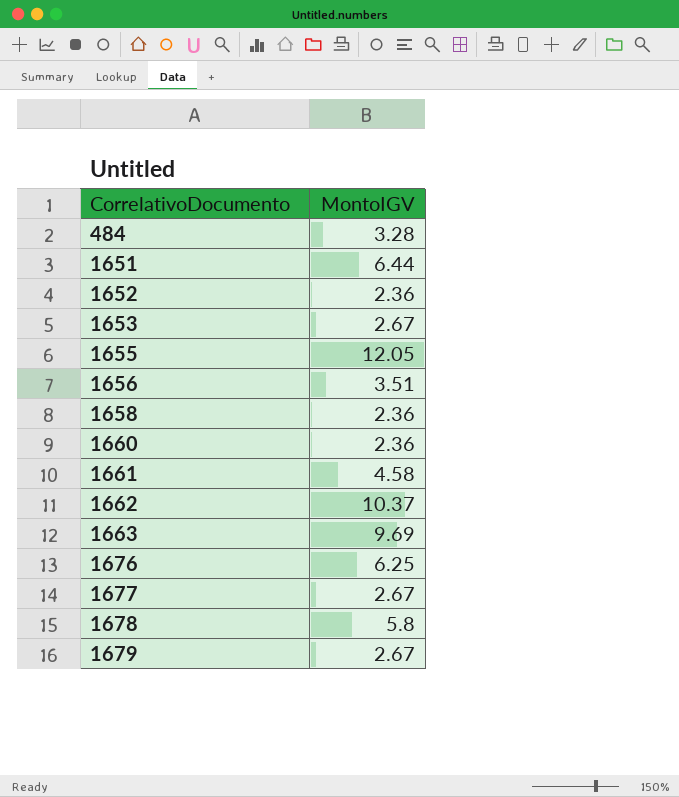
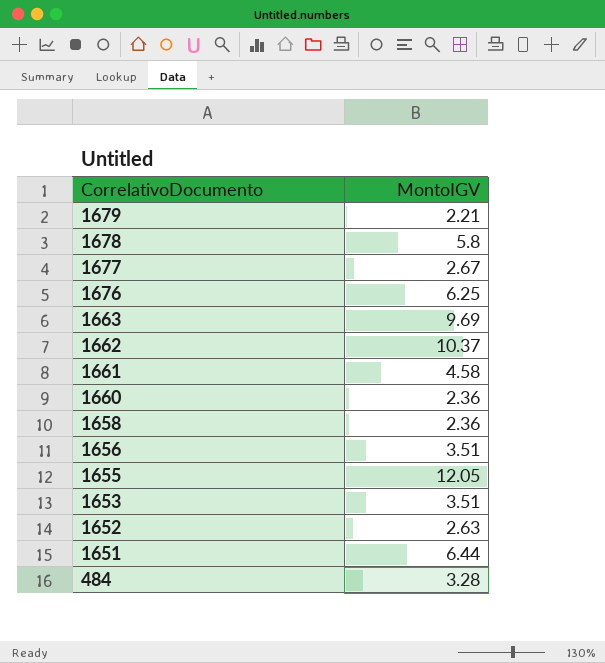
row order: CorrelativoDocumento ascending -> CorrelativoDocumento descending
1679 | MontoIGV: 2.67 -> 2.21
1653 | MontoIGV: 2.67 -> 3.51
1652 | MontoIGV: 2.36 -> 2.63

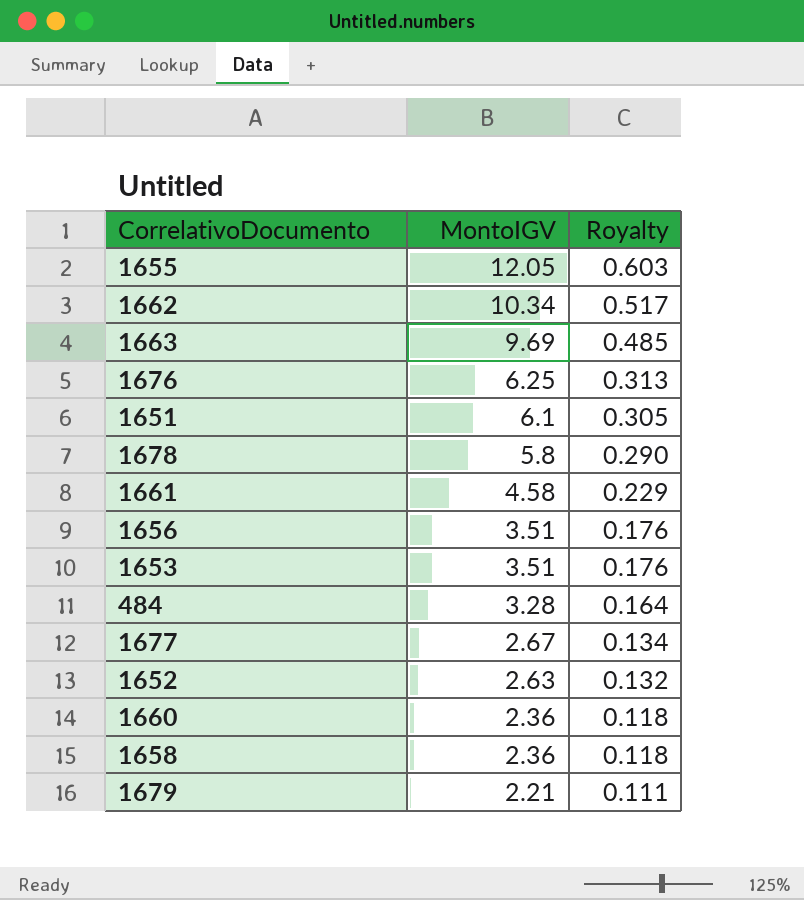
row order: CorrelativoDocumento descending -> MontoIGV descending
column Royalty | formula: none -> [MontoIGV] * 0.05
1662 | MontoIGV: 10.37 -> 10.34
1651 | MontoIGV: 6.44 -> 6.1

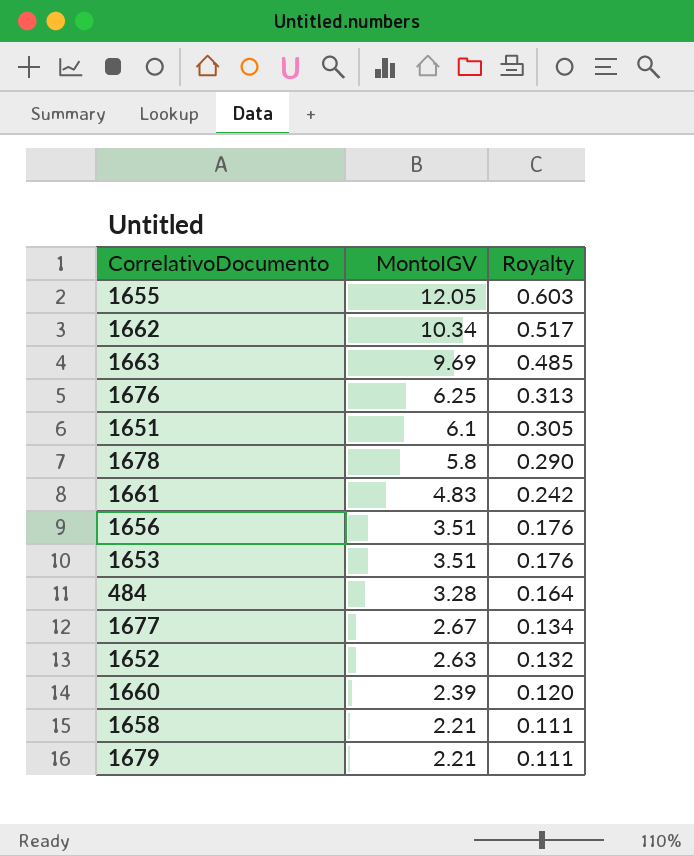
1661 | MontoIGV: 4.58 -> 4.83
1661 | Royalty: 0.229 -> 0.242
1660 | MontoIGV: 2.36 -> 2.39
1660 | Royalty: 0.118 -> 0.120
1658 | MontoIGV: 2.36 -> 2.21
1658 | Royalty: 0.118 -> 0.111

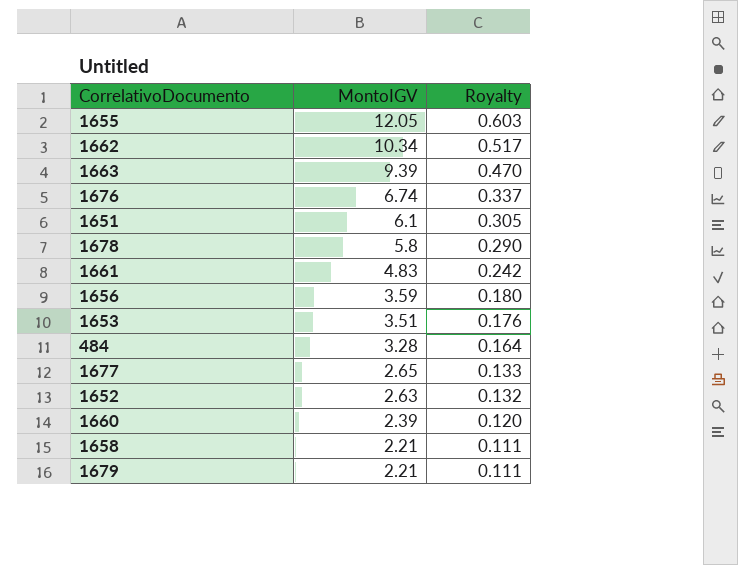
1663 | MontoIGV: 9.69 -> 9.39
1663 | Royalty: 0.485 -> 0.470
1676 | MontoIGV: 6.25 -> 6.74
1676 | Royalty: 0.313 -> 0.337
1656 | MontoIGV: 3.51 -> 3.59
1656 | Royalty: 0.176 -> 0.180
1677 | MontoIGV: 2.67 -> 2.65
1677 | Royalty: 0.134 -> 0.133

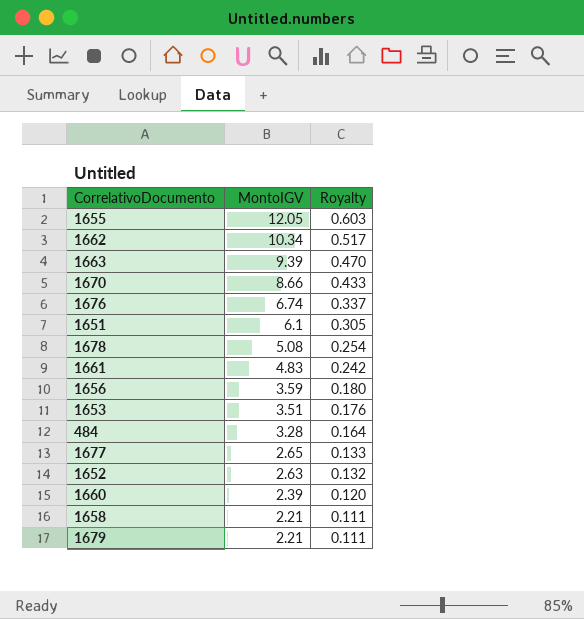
row 1670: none -> 8.66 | 0.433
1678 | MontoIGV: 5.8 -> 5.08
1678 | Royalty: 0.290 -> 0.254

